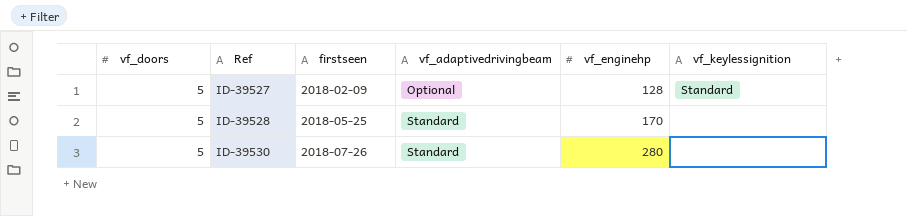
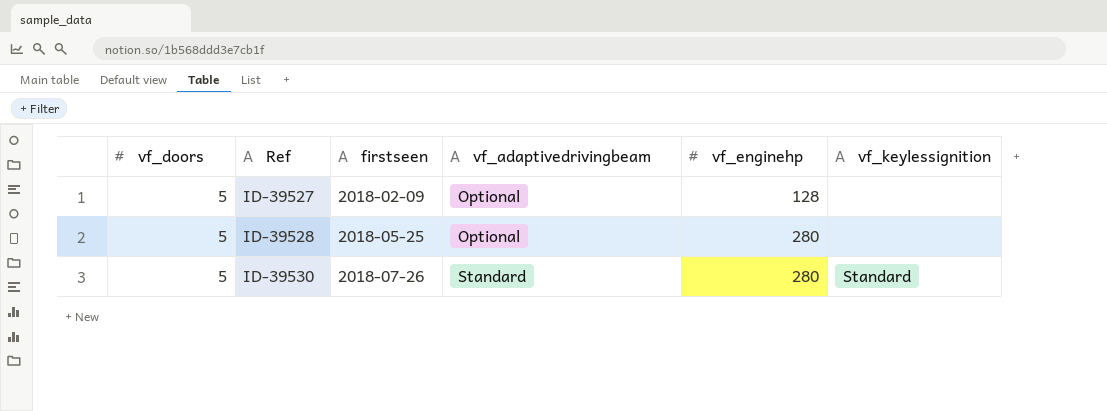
ID-39527 | vf_keylessignition: Standard -> none
ID-39528 | vf_adaptivedrivingbeam: Standard -> Optional
ID-39528 | vf_enginehp: 170 -> 280
ID-39530 | vf_keylessignition: none -> Standard

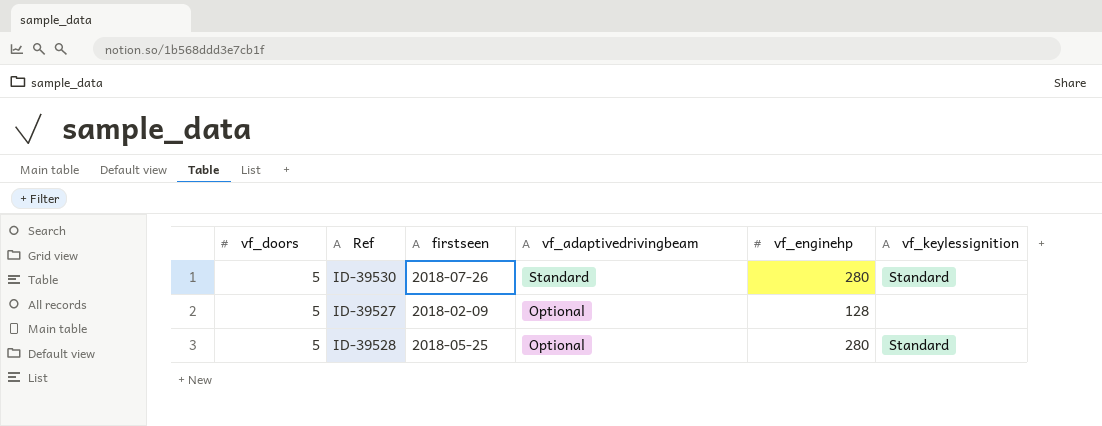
row order: Ref ascending -> vf_adaptivedrivingbeam descending
ID-39528 | vf_keylessignition: none -> Standard

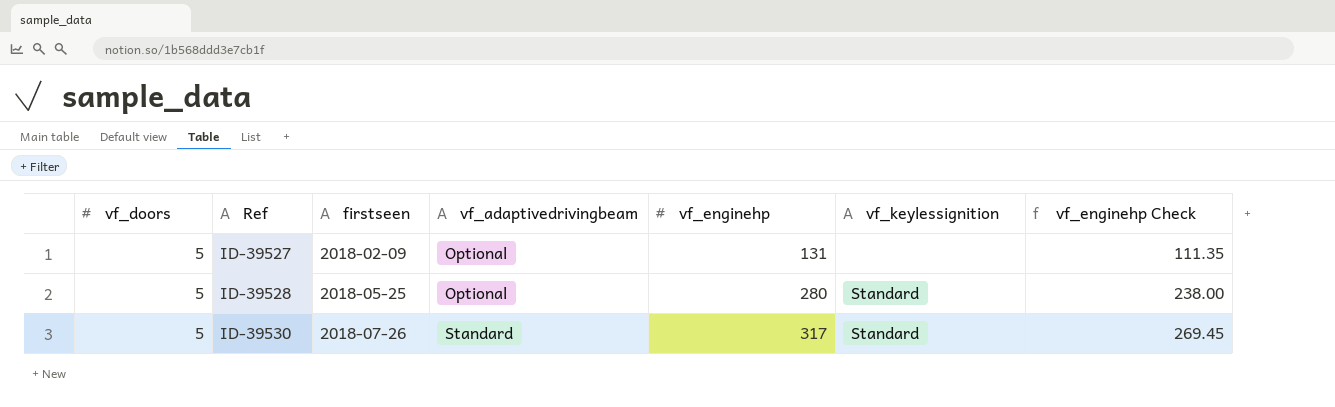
row order: vf_adaptivedrivingbeam descending -> Ref ascending
column vf_enginehp Check | formula: none -> [vf_enginehp] * 0.85
ID-39527 | vf_enginehp: 128 -> 131
ID-39530 | vf_enginehp: 280 -> 317

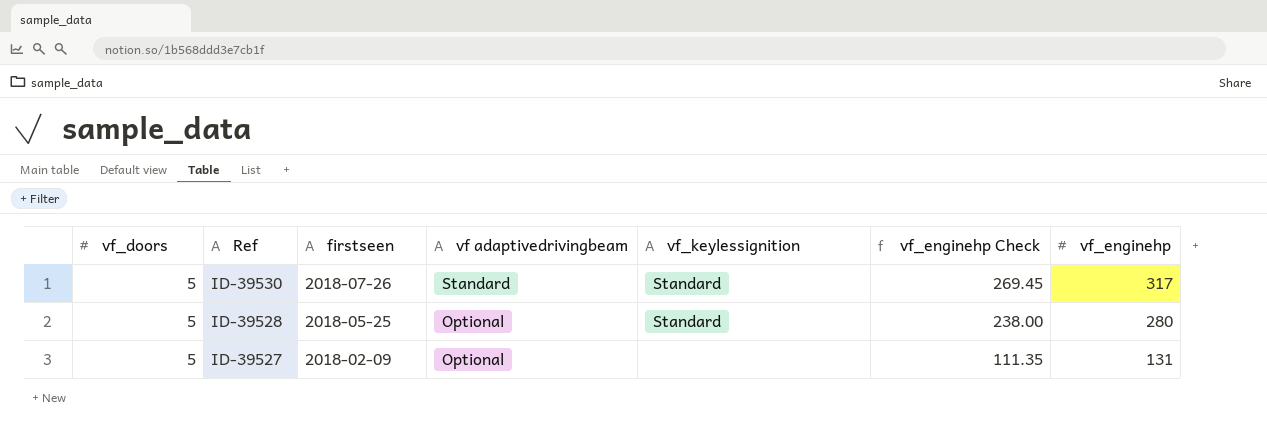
row order: Ref ascending -> Ref descending
column name: vf_adaptivedrivingbeam -> vf adaptivedrivingbeam
column vf_enginehp | position: 5 -> 7

